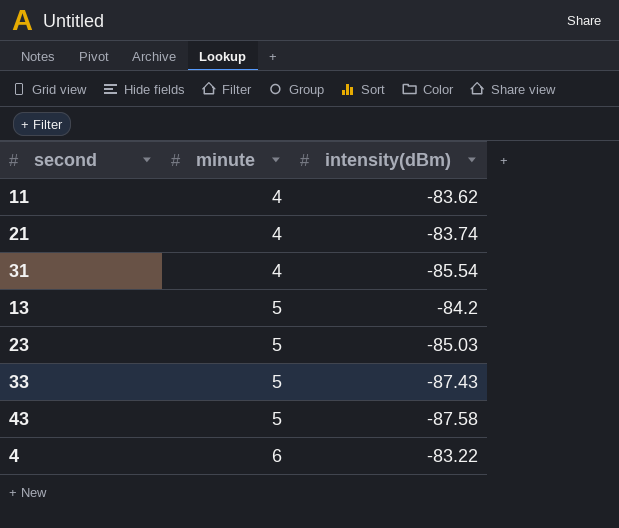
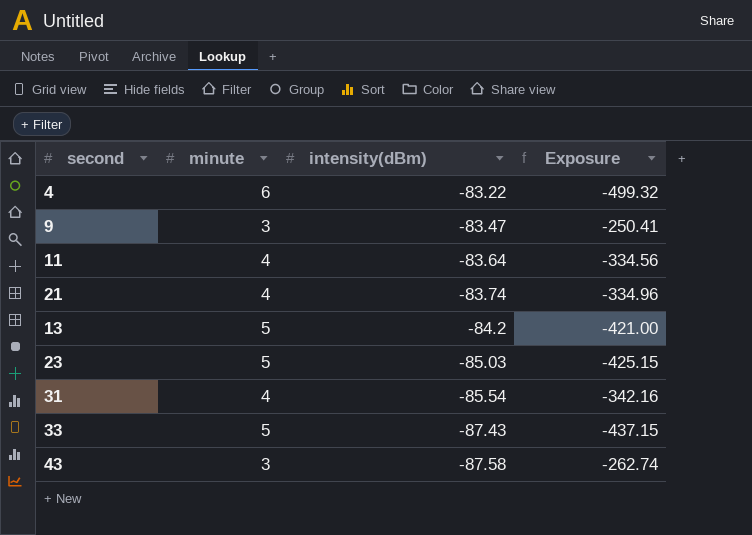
row order: minute ascending -> intensity(dBm) descending
column Exposure | formula: none -> [minute] * [intensity(dBm)]
row 9: none -> 3 | -83.47 | -250.41
11 | intensity(dBm): -83.62 -> -83.64
43 | minute: 5 -> 3

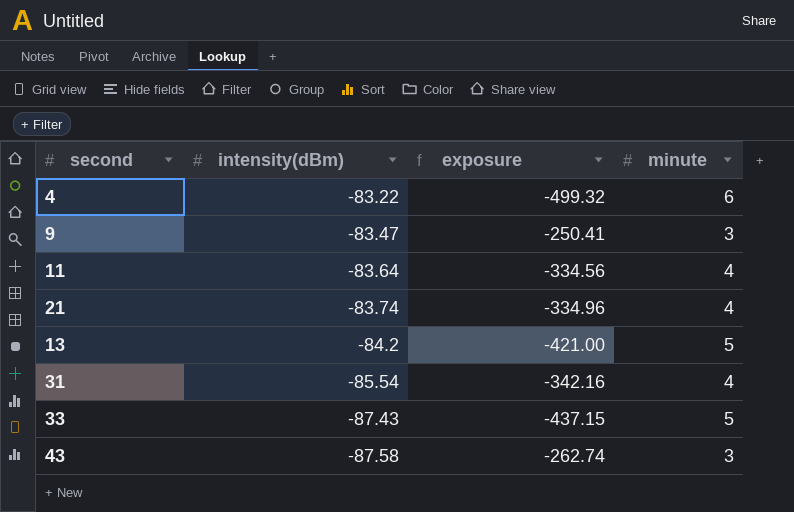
column name: Exposure -> exposure
column minute | position: 2 -> 4
row 23: 5 | -85.03 | -425.15 -> none

